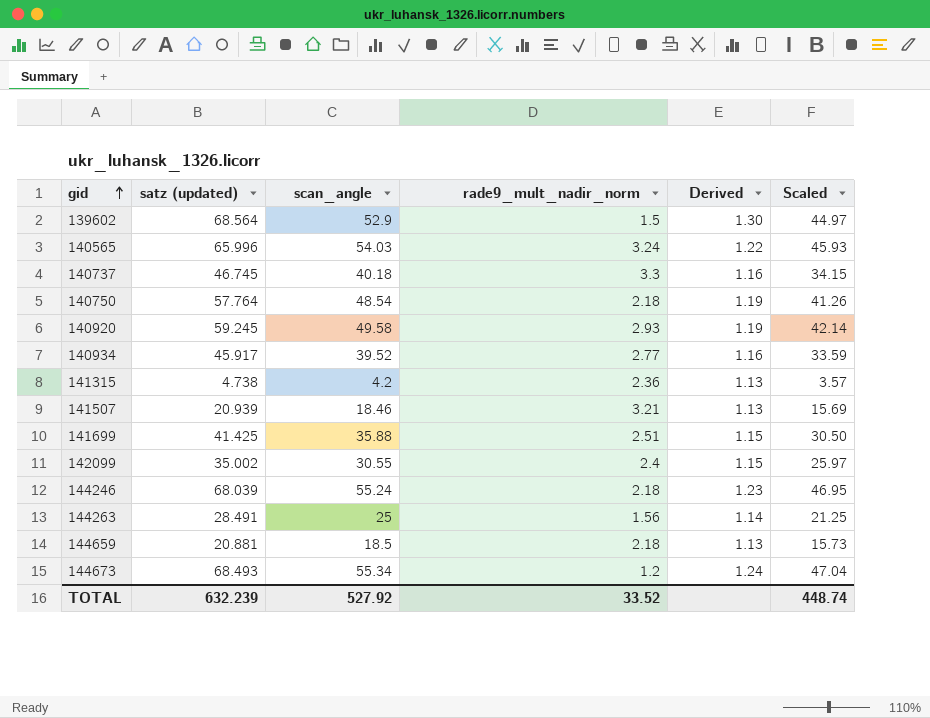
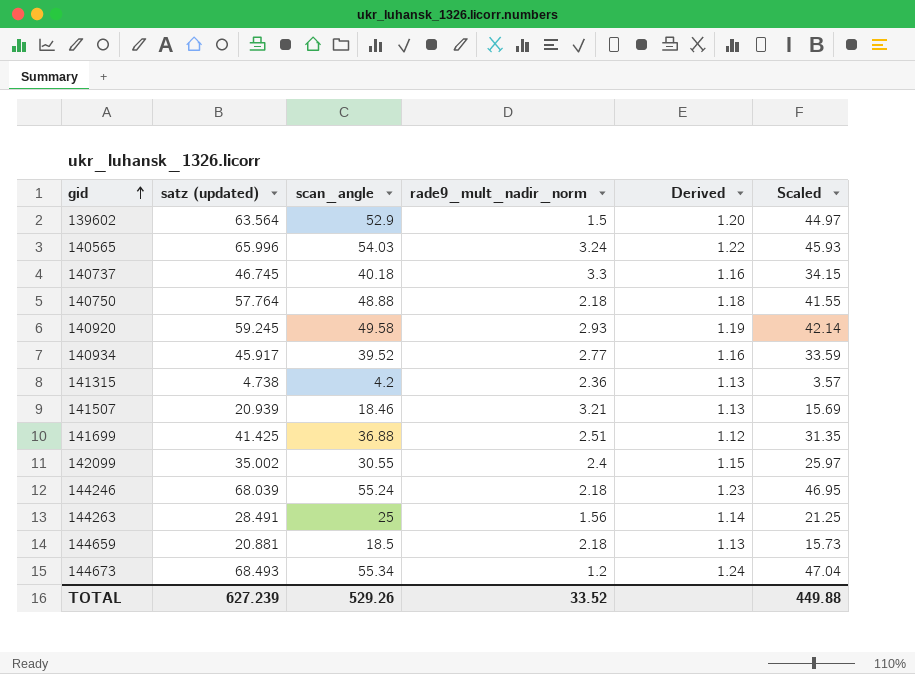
139602 | satz (updated): 68.564 -> 63.564
139602 | Derived: 1.30 -> 1.20
140750 | scan_angle: 48.54 -> 48.88
140750 | Derived: 1.19 -> 1.18
140750 | Scaled: 41.26 -> 41.55
141699 | scan_angle: 35.88 -> 36.88
141699 | Derived: 1.15 -> 1.12
141699 | Scaled: 30.50 -> 31.35
TOTAL | satz (updated): 632.239 -> 627.239
TOTAL | scan_angle: 527.92 -> 529.26
TOTAL | Scaled: 448.74 -> 449.88

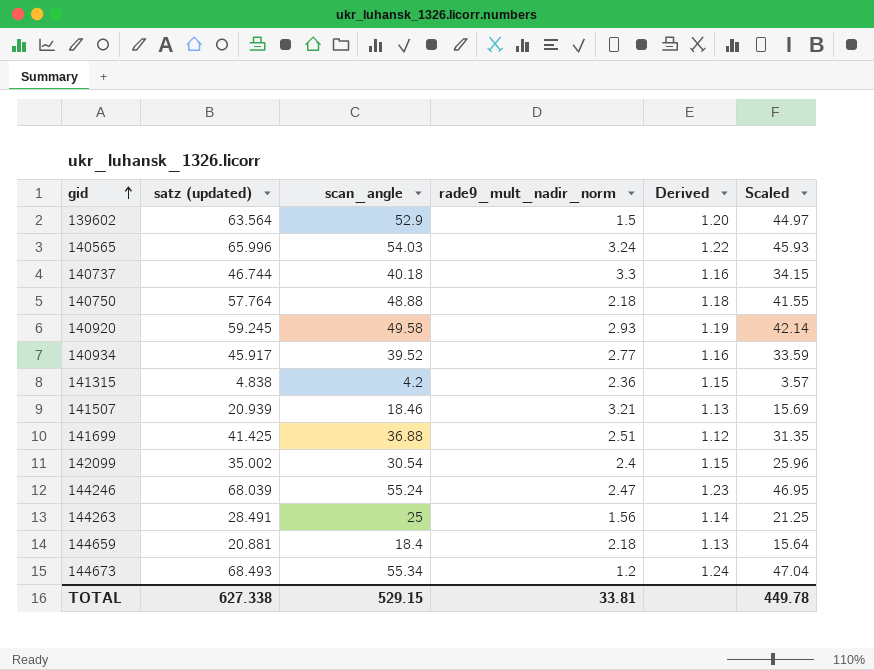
140737 | satz (updated): 46.745 -> 46.744
141315 | satz (updated): 4.738 -> 4.838
141315 | Derived: 1.13 -> 1.15
142099 | scan_angle: 30.55 -> 30.54
142099 | Scaled: 25.97 -> 25.96
144246 | rade9_mult_nadir_norm: 2.18 -> 2.47
144659 | scan_angle: 18.5 -> 18.4
144659 | Scaled: 15.73 -> 15.64
TOTAL | satz (updated): 627.239 -> 627.338
TOTAL | scan_angle: 529.26 -> 529.15
TOTAL | rade9_mult_nadir_norm: 33.52 -> 33.81
TOTAL | Scaled: 449.88 -> 449.78

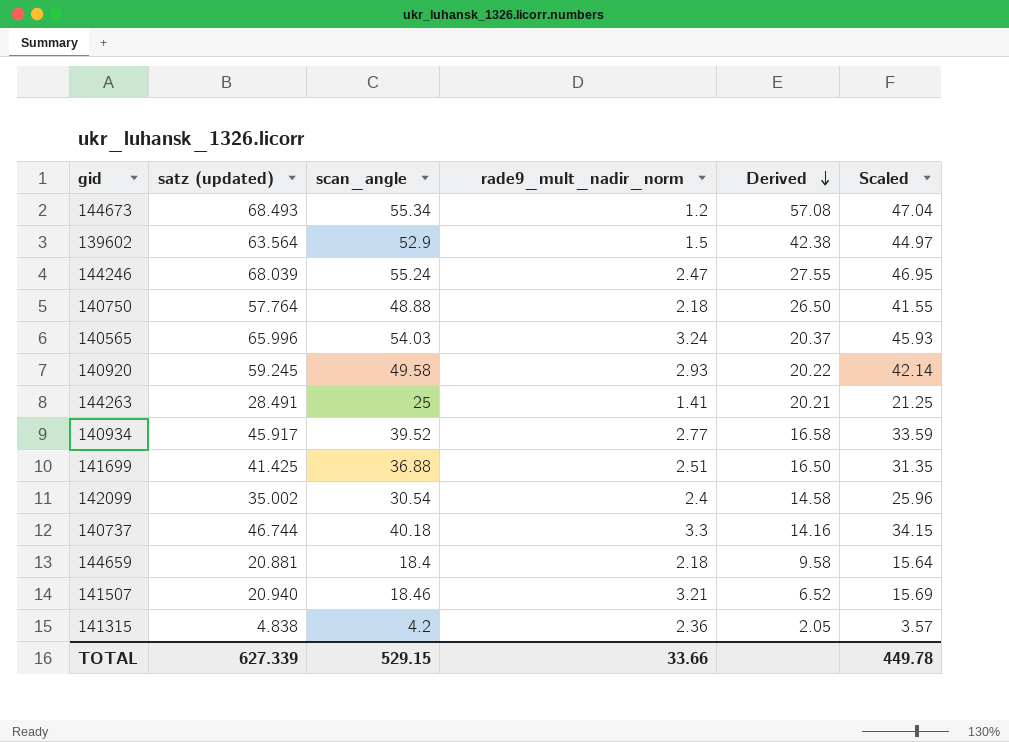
row order: gid ascending -> Derived descending
column Derived | formula: [satz (updated)] / [scan_angle] -> [satz (updated)] / [rade9_mult_nadir_norm]
144263 | rade9_mult_nadir_norm: 1.56 -> 1.41
141507 | satz (updated): 20.939 -> 20.940
TOTAL | satz (updated): 627.338 -> 627.339
TOTAL | rade9_mult_nadir_norm: 33.81 -> 33.66

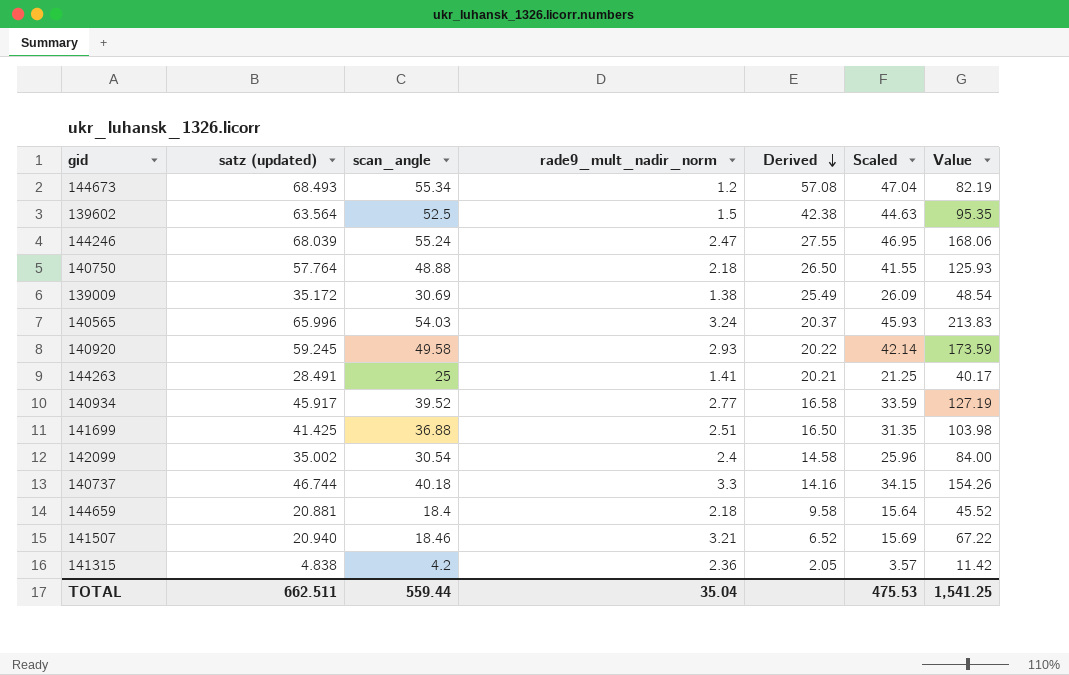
column Value | formula: none -> [satz (updated)] * [rade9_mult_nadir_norm]
139602 | scan_angle: 52.9 -> 52.5
139602 | Scaled: 44.97 -> 44.63
row 139009: none -> 35.172 | 30.69 | 1.38 | 25.49 | 26.09 | 48.54
TOTAL | satz (updated): 627.339 -> 662.511
TOTAL | scan_angle: 529.15 -> 559.44
TOTAL | rade9_mult_nadir_norm: 33.66 -> 35.04
TOTAL | Scaled: 449.78 -> 475.53

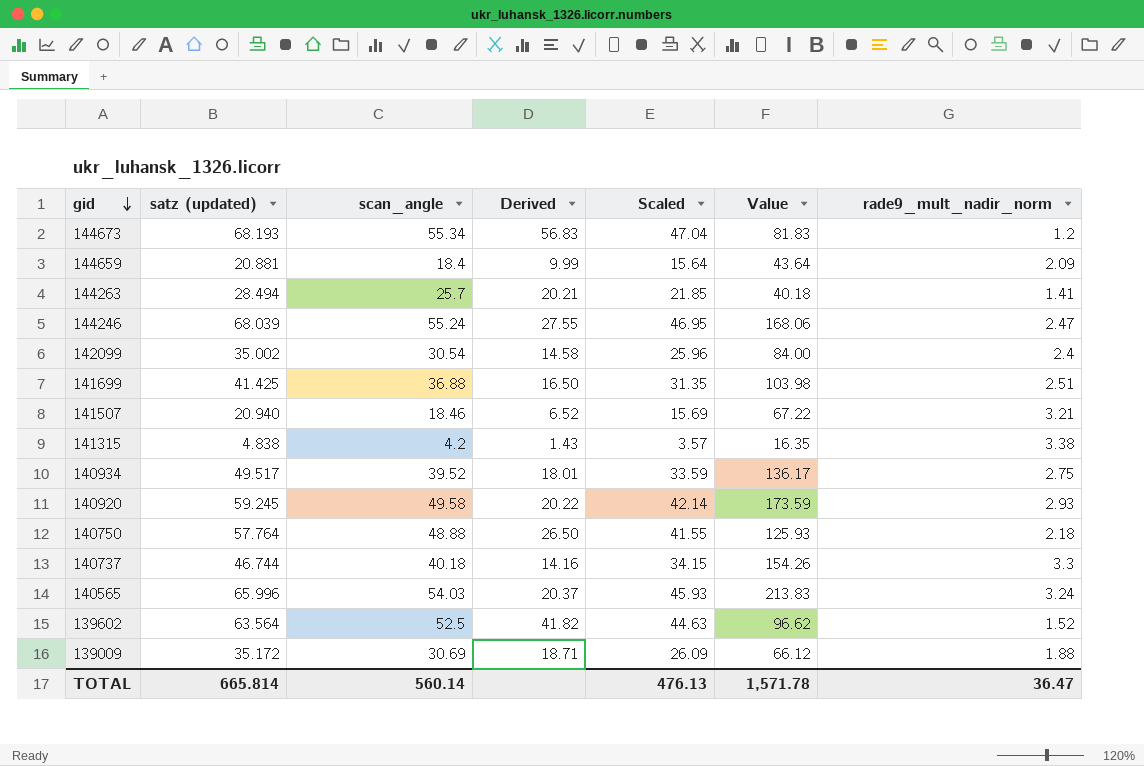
row order: Derived descending -> gid descending
column rade9_mult_nadir_norm | position: 4 -> 7
144673 | satz (updated): 68.493 -> 68.193
144673 | Derived: 57.08 -> 56.83
144673 | Value: 82.19 -> 81.83
144659 | Derived: 9.58 -> 9.99
144659 | Value: 45.52 -> 43.64
144659 | rade9_mult_nadir_norm: 2.18 -> 2.09
144263 | satz (updated): 28.491 -> 28.494
144263 | scan_angle: 25 -> 25.7
144263 | Scaled: 21.25 -> 21.85
144263 | Value: 40.17 -> 40.18
141315 | Derived: 2.05 -> 1.43
141315 | Value: 11.42 -> 16.35
141315 | rade9_mult_nadir_norm: 2.36 -> 3.38
140934 | satz (updated): 45.917 -> 49.517
140934 | Derived: 16.58 -> 18.01
140934 | Value: 127.19 -> 136.17
140934 | rade9_mult_nadir_norm: 2.77 -> 2.75
139602 | Derived: 42.38 -> 41.82
139602 | Value: 95.35 -> 96.62
139602 | rade9_mult_nadir_norm: 1.5 -> 1.52
139009 | Derived: 25.49 -> 18.71
139009 | Value: 48.54 -> 66.12
139009 | rade9_mult_nadir_norm: 1.38 -> 1.88
TOTAL | satz (updated): 662.511 -> 665.814
TOTAL | scan_angle: 559.44 -> 560.14
TOTAL | Scaled: 475.53 -> 476.13
TOTAL | Value: 1,541.25 -> 1,571.78
TOTAL | rade9_mult_nadir_norm: 35.04 -> 36.47

